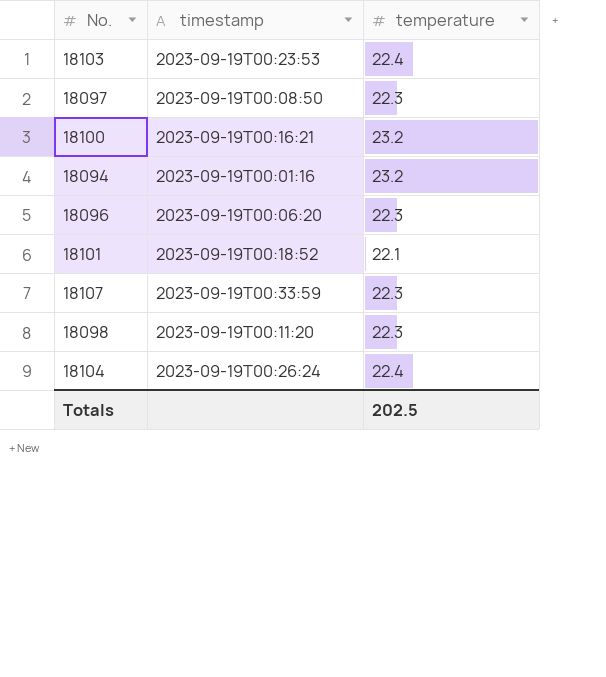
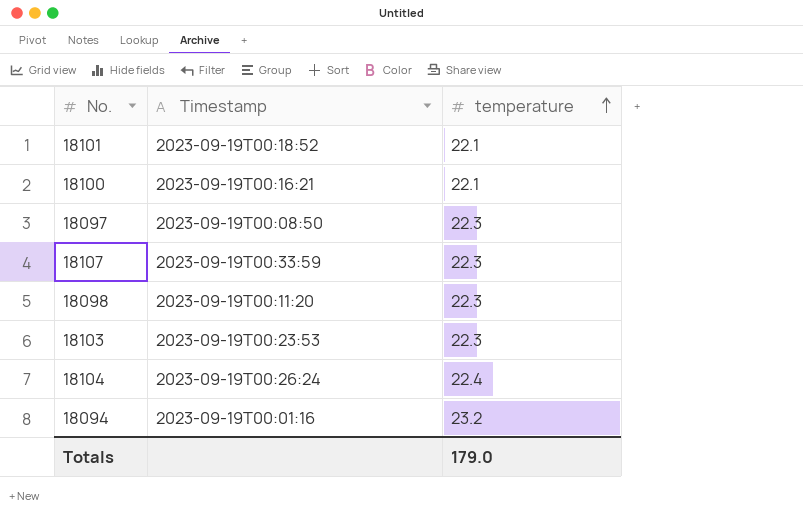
row order: none -> temperature ascending
column name: timestamp -> Timestamp
row 18096: 2023-09-19T00:06:20 | 22.3 -> none
18100 | temperature: 23.2 -> 22.1
18103 | temperature: 22.4 -> 22.3
Totals | temperature: 202.5 -> 179.0

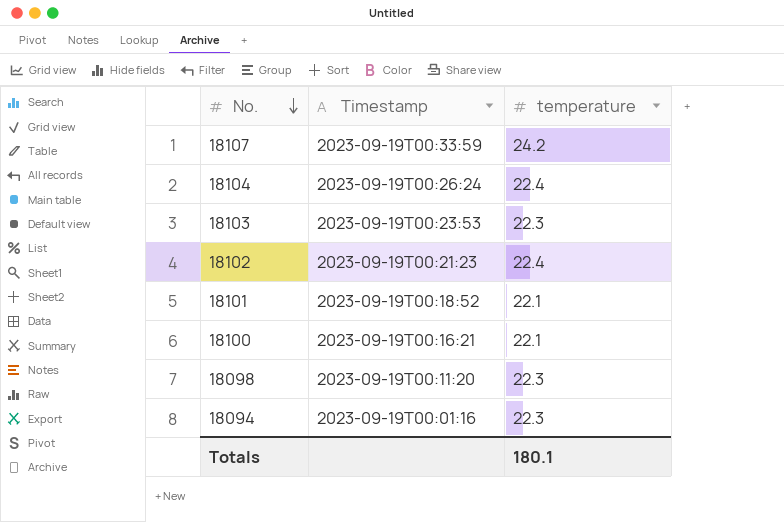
row order: temperature ascending -> No. descending
row 18097: 2023-09-19T00:08:50 | 22.3 -> none
18107 | temperature: 22.3 -> 24.2
row 18102: none -> 2023-09-19T00:21:23 | 22.4
18094 | temperature: 23.2 -> 22.3
Totals | temperature: 179.0 -> 180.1

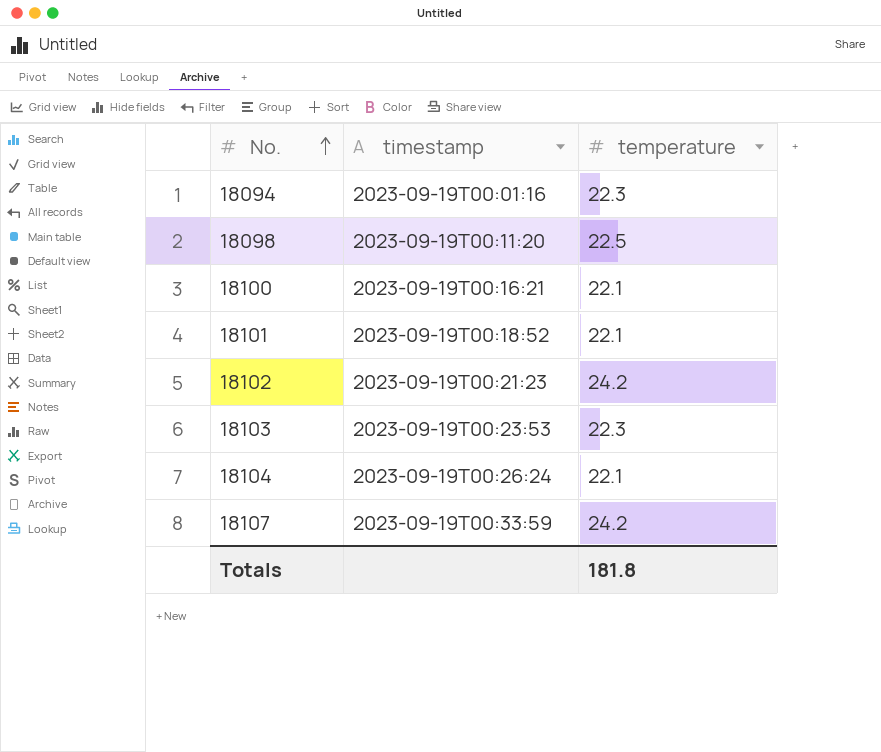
row order: No. descending -> No. ascending
column name: Timestamp -> timestamp
18098 | temperature: 22.3 -> 22.5
18102 | temperature: 22.4 -> 24.2
18104 | temperature: 22.4 -> 22.1
Totals | temperature: 180.1 -> 181.8

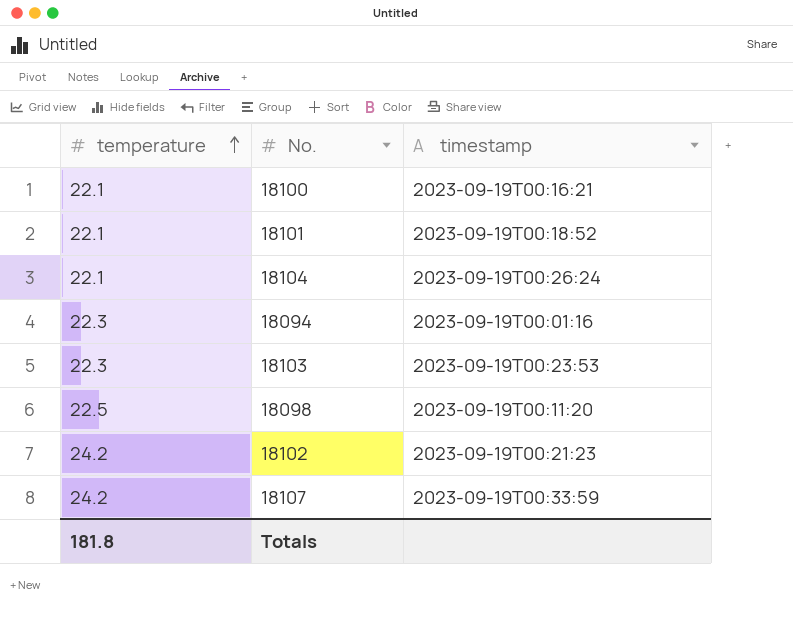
row order: No. ascending -> temperature ascending
column temperature | position: 3 -> 1

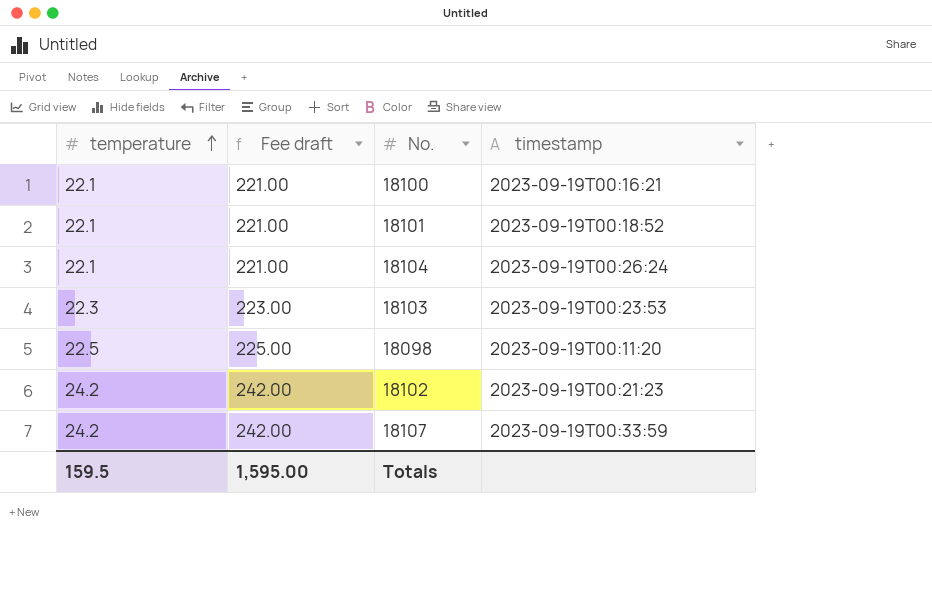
column Fee draft | formula: none -> [temperature] * 10
row 18094: 22.3 | 2023-09-19T00:01:16 -> none
Totals | temperature: 181.8 -> 159.5

